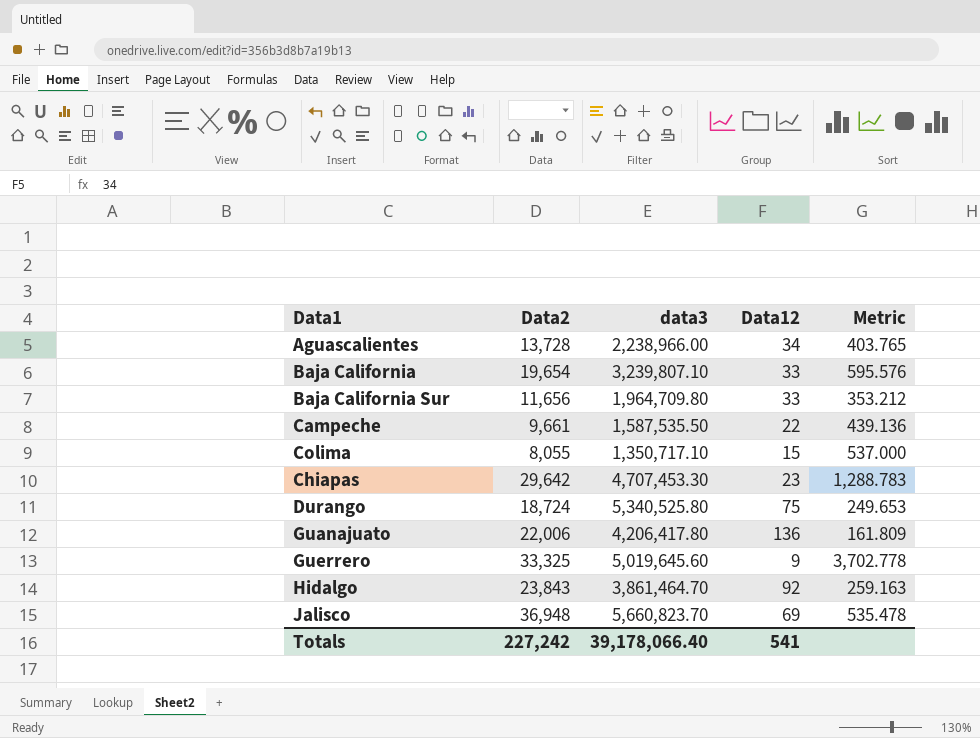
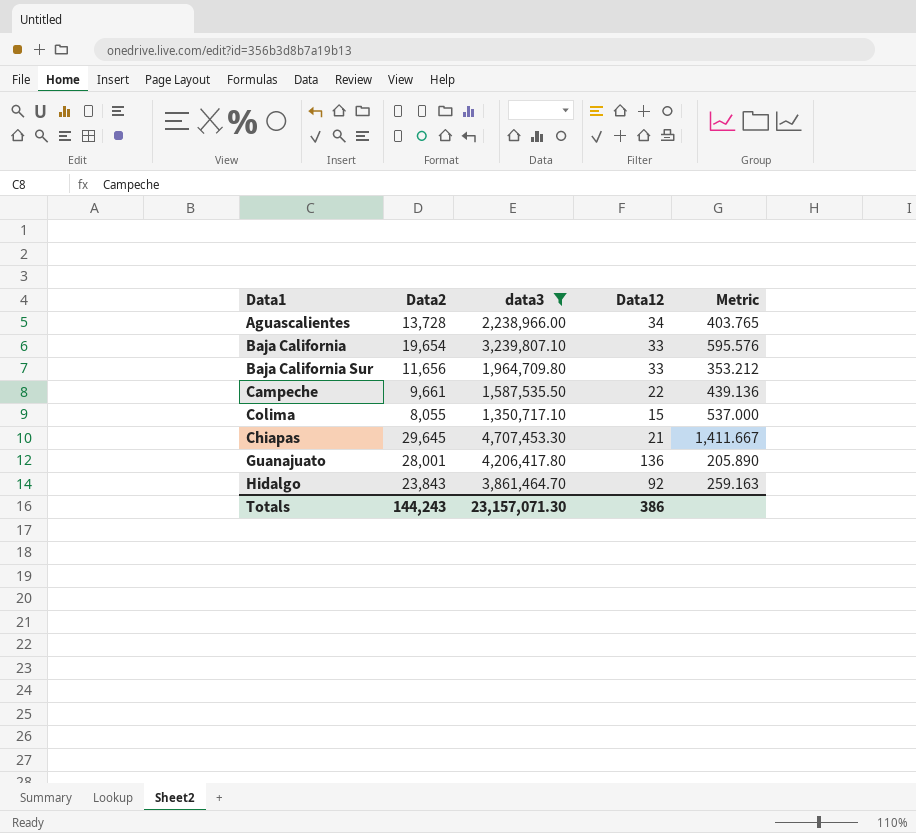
filter: none -> data3 <= 4,707,453.30
Chiapas | Data2: 29,642 -> 29,645
Chiapas | Data12: 23 -> 21
Chiapas | Metric: 1,288.783 -> 1,411.667
Guanajuato | Data2: 22,006 -> 28,001
Guanajuato | Metric: 161.809 -> 205.890
Totals | Data2: 227,242 -> 144,243
Totals | data3: 39,178,066.40 -> 23,157,071.30
Totals | Data12: 541 -> 386

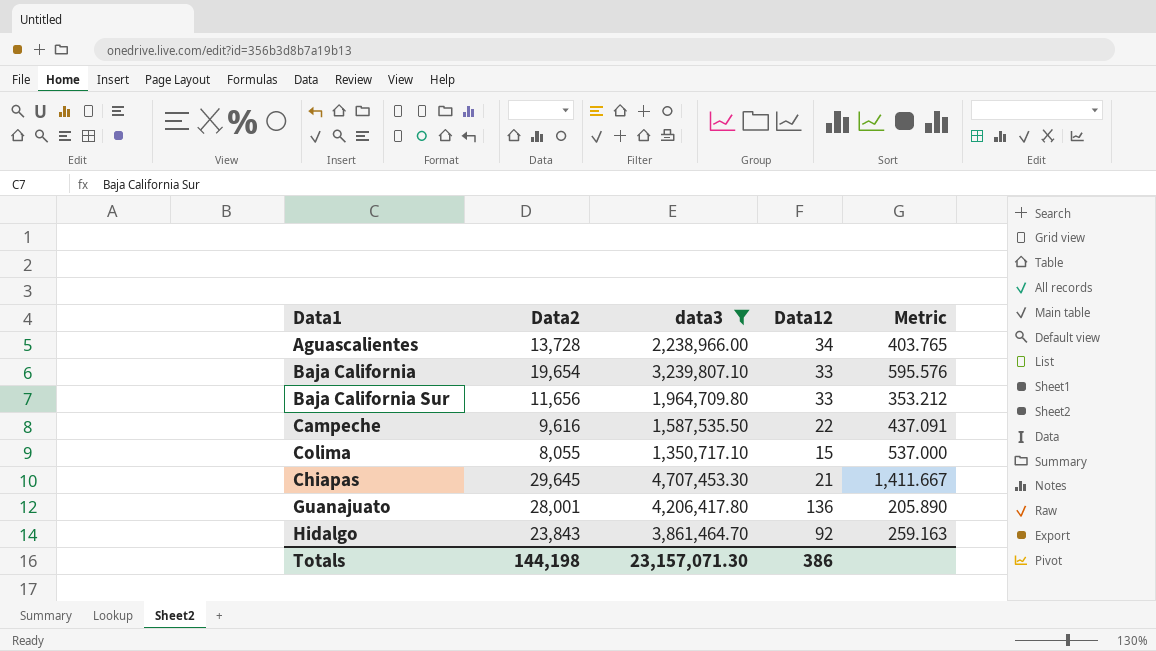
Campeche | Data2: 9,661 -> 9,616
Campeche | Metric: 439.136 -> 437.091
Totals | Data2: 144,243 -> 144,198

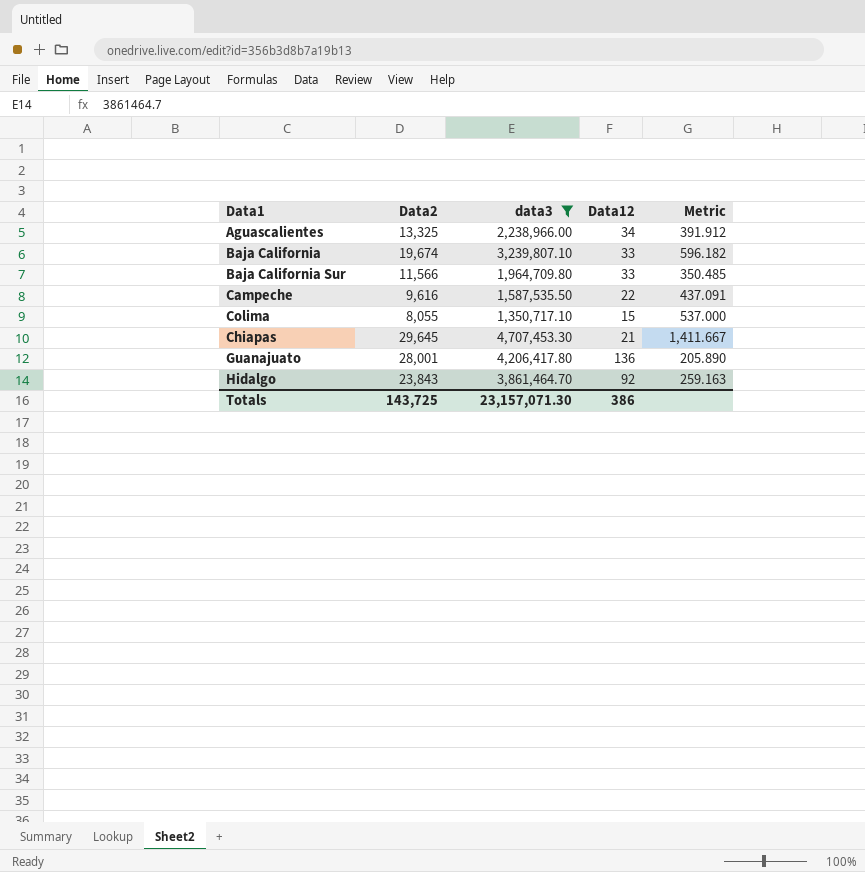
Aguascalientes | Data2: 13,728 -> 13,325
Aguascalientes | Metric: 403.765 -> 391.912
Baja California | Data2: 19,654 -> 19,674
Baja California | Metric: 595.576 -> 596.182
Baja California Sur | Data2: 11,656 -> 11,566
Baja California Sur | Metric: 353.212 -> 350.485
Totals | Data2: 144,198 -> 143,725

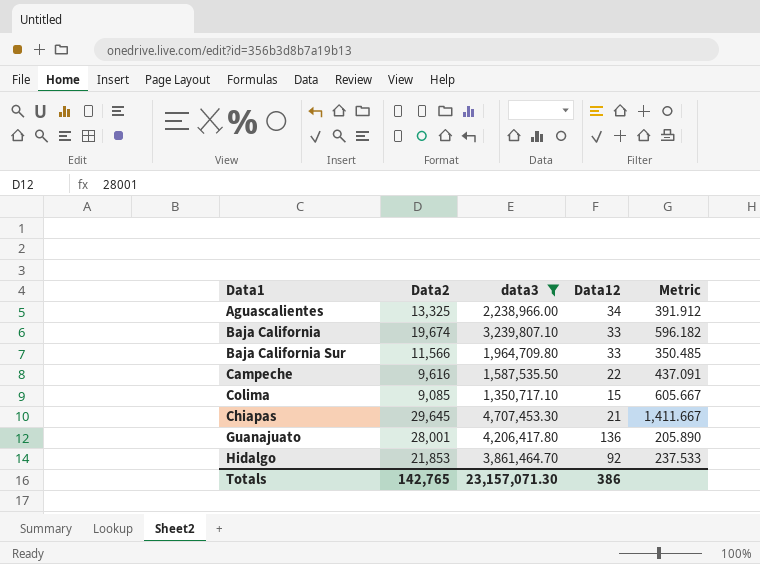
Colima | Data2: 8,055 -> 9,085
Colima | Metric: 537.000 -> 605.667
Hidalgo | Data2: 23,843 -> 21,853
Hidalgo | Metric: 259.163 -> 237.533
Totals | Data2: 143,725 -> 142,765

